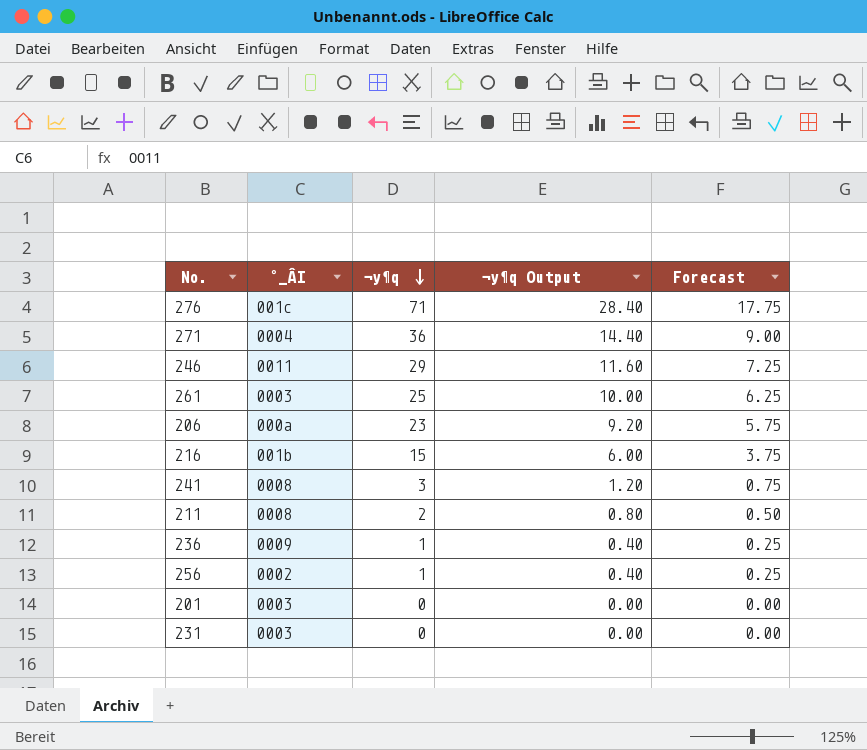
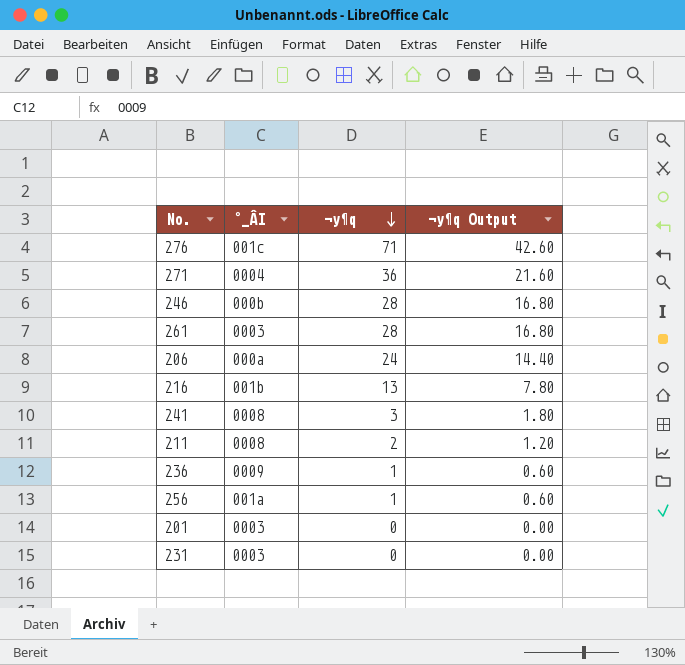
column Forecast | formula: [¬y¶q] * 0.25 -> none
column ¬y¶q Output | formula: [¬y¶q] * 0.4 -> [¬y¶q] * 0.6
246 | °_ÂI: 0011 -> 000b
246 | ¬y¶q: 29 -> 28
261 | ¬y¶q: 25 -> 28
206 | ¬y¶q: 23 -> 24
216 | ¬y¶q: 15 -> 13
256 | °_ÂI: 0002 -> 001a

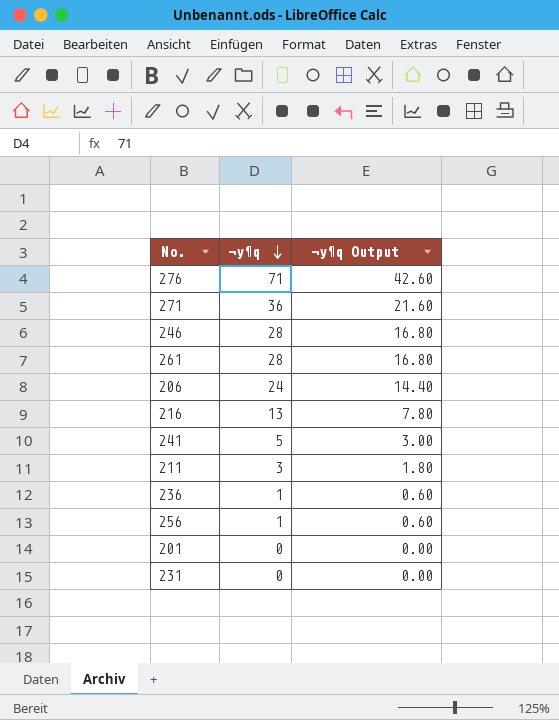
column °_ÂI | position: 2 -> none
241 | ¬y¶q: 3 -> 5
241 | ¬y¶q Output: 1.80 -> 3.00
211 | ¬y¶q: 2 -> 3
211 | ¬y¶q Output: 1.20 -> 1.80

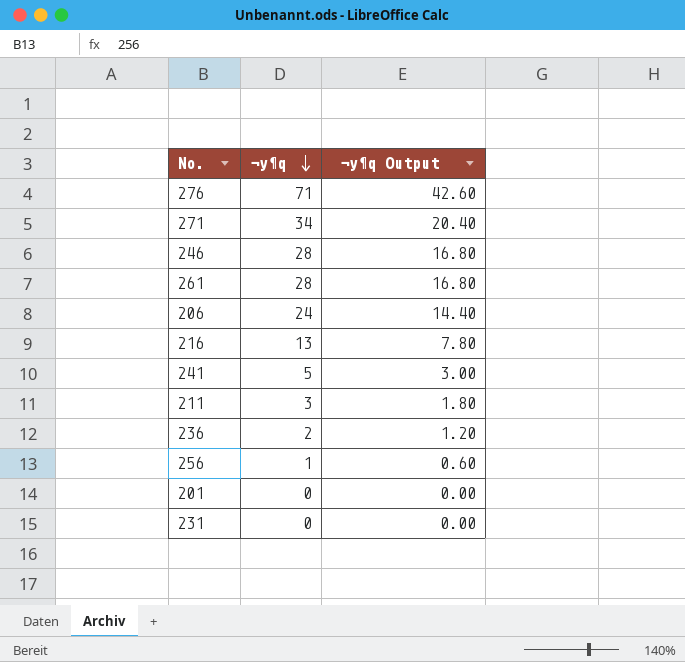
271 | ¬y¶q: 36 -> 34
271 | ¬y¶q Output: 21.60 -> 20.40
236 | ¬y¶q: 1 -> 2
236 | ¬y¶q Output: 0.60 -> 1.20

